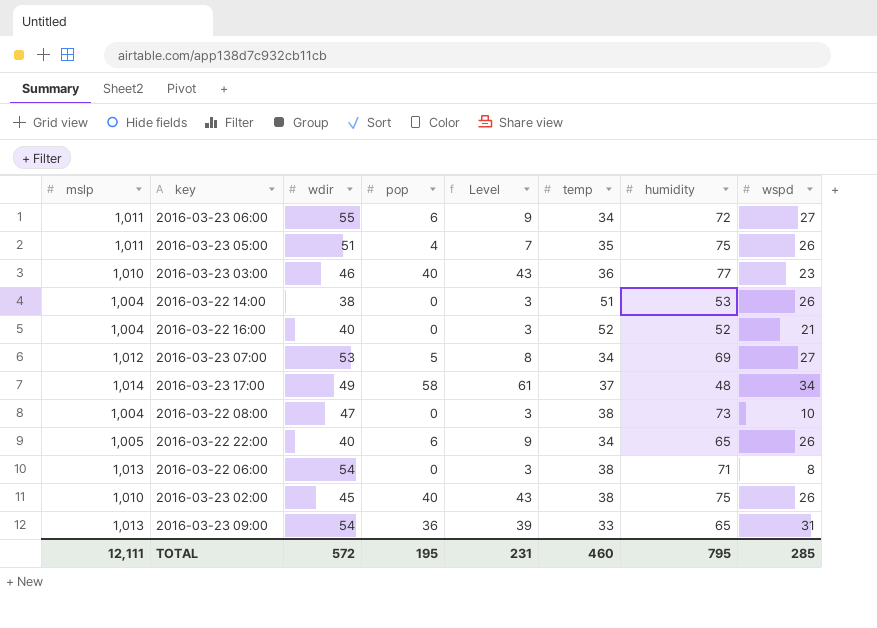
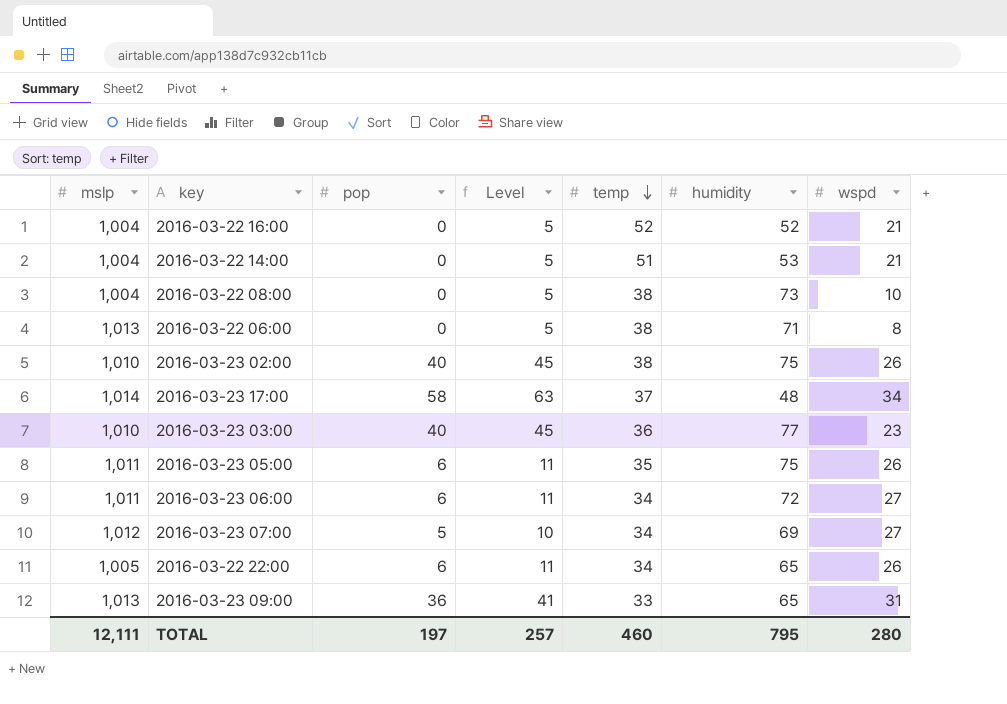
row order: none -> temp descending
column wdir | position: 3 -> none
column Level | formula: [pop] + 3 -> [pop] + 5
2016-03-22 14:00 | wspd: 26 -> 21
2016-03-23 05:00 | pop: 4 -> 6
TOTAL | pop: 195 -> 197
TOTAL | Level: 231 -> 257
TOTAL | wspd: 285 -> 280

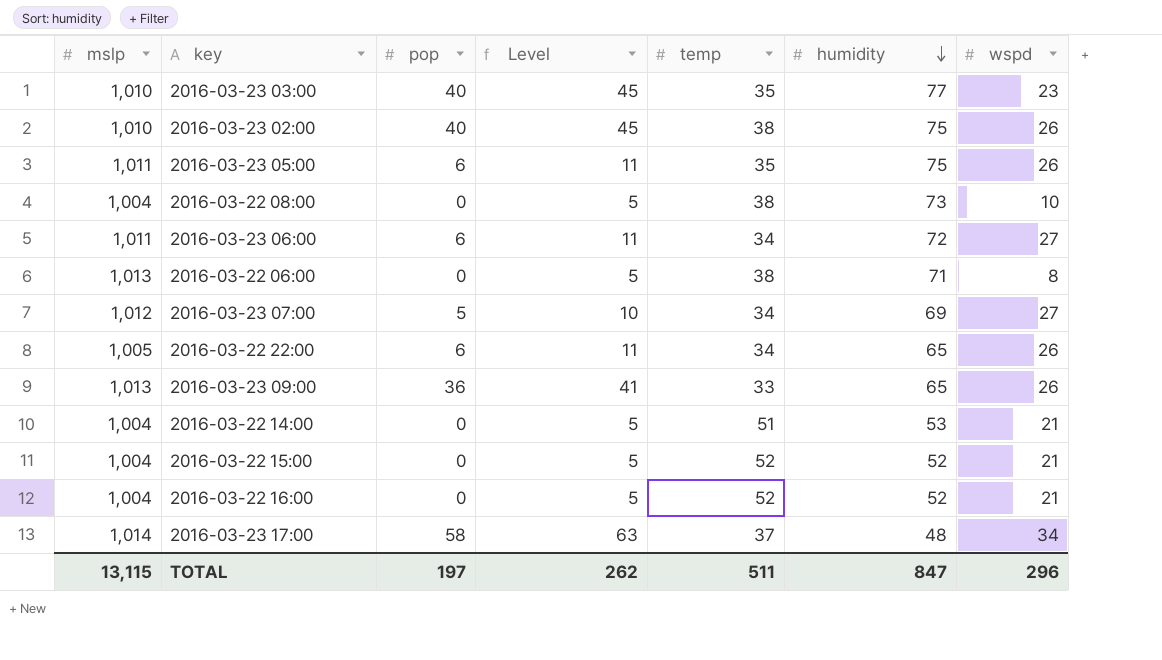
row order: temp descending -> humidity descending
2016-03-23 03:00 | temp: 36 -> 35
2016-03-23 09:00 | wspd: 31 -> 26
row 2016-03-22 15:00: none -> 1,004 | 0 | 5 | 52 | 52 | 21
TOTAL | mslp: 12,111 -> 13,115
TOTAL | Level: 257 -> 262
TOTAL | temp: 460 -> 511
TOTAL | humidity: 795 -> 847
TOTAL | wspd: 280 -> 296

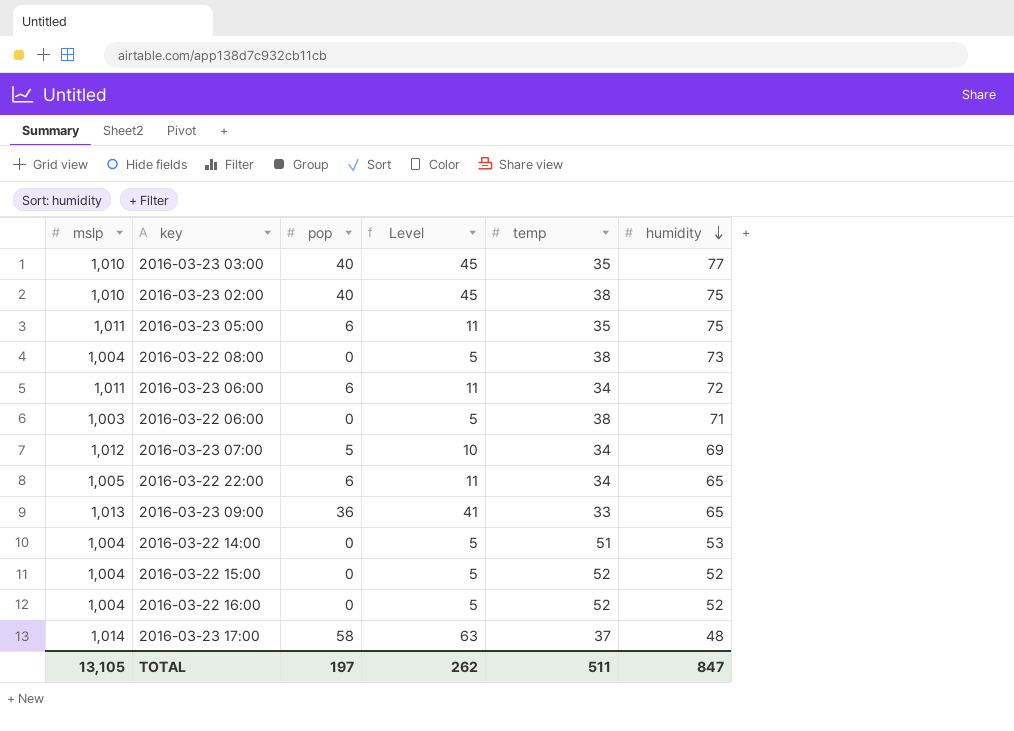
column wspd | position: 7 -> none
2016-03-22 06:00 | mslp: 1,013 -> 1,003
TOTAL | mslp: 13,115 -> 13,105

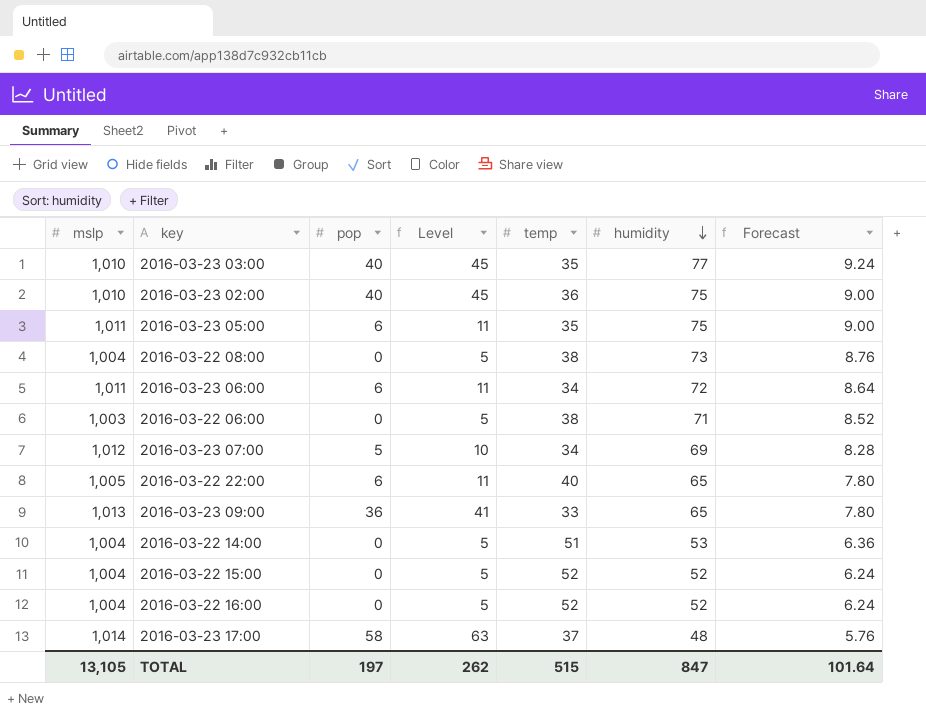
column Forecast | formula: none -> [humidity] * 0.12
2016-03-23 02:00 | temp: 38 -> 36
2016-03-22 22:00 | temp: 34 -> 40
TOTAL | temp: 511 -> 515

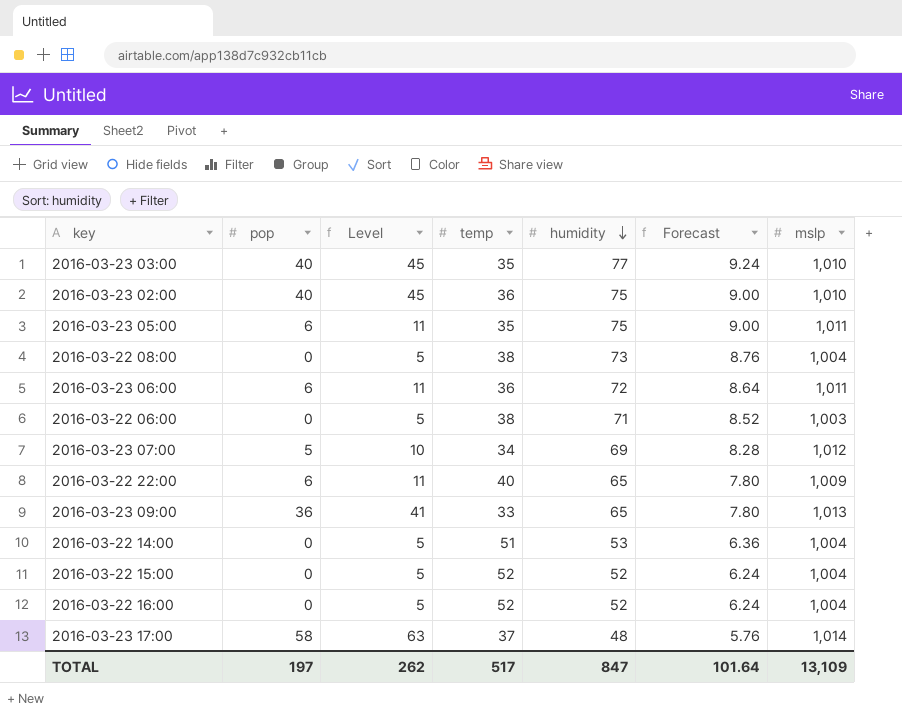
column mslp | position: 1 -> 7
2016-03-23 06:00 | temp: 34 -> 36
2016-03-22 22:00 | mslp: 1,005 -> 1,009
TOTAL | temp: 515 -> 517
TOTAL | mslp: 13,105 -> 13,109

